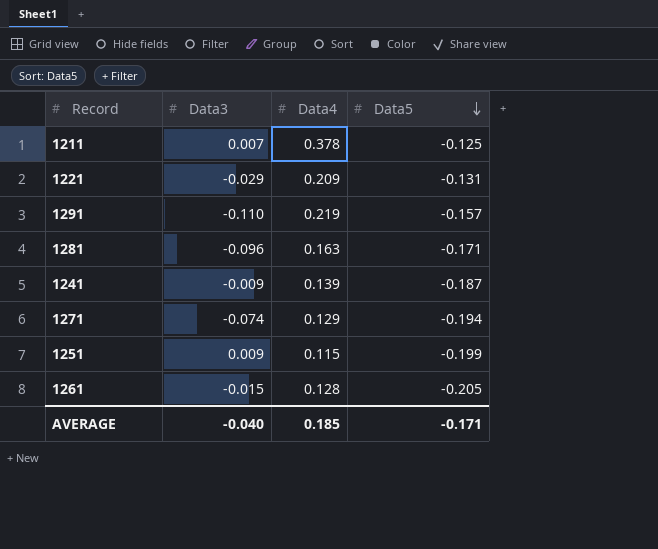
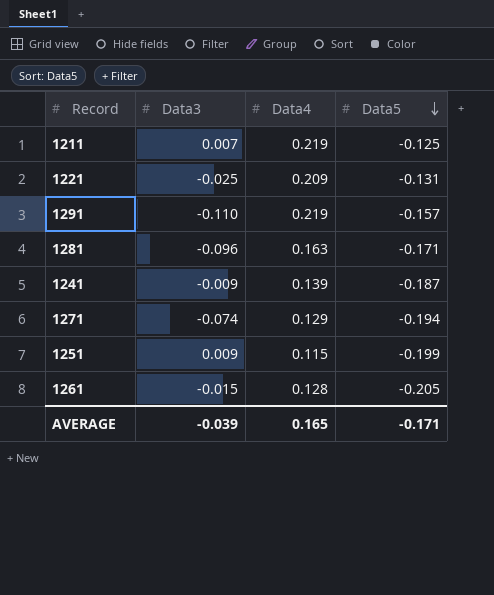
1211 | Data4: 0.378 -> 0.219
1221 | Data3: -0.029 -> -0.025
AVERAGE | Data3: -0.040 -> -0.039
AVERAGE | Data4: 0.185 -> 0.165

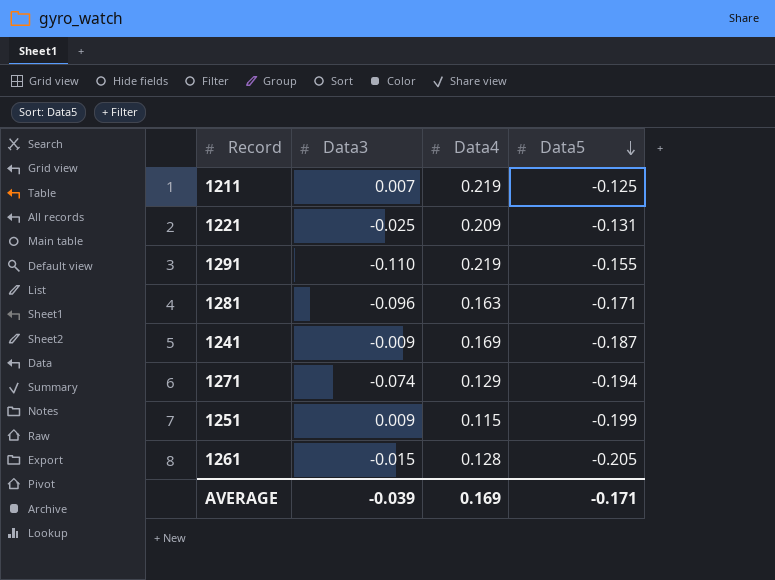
1291 | Data5: -0.157 -> -0.155
1241 | Data4: 0.139 -> 0.169
AVERAGE | Data4: 0.165 -> 0.169

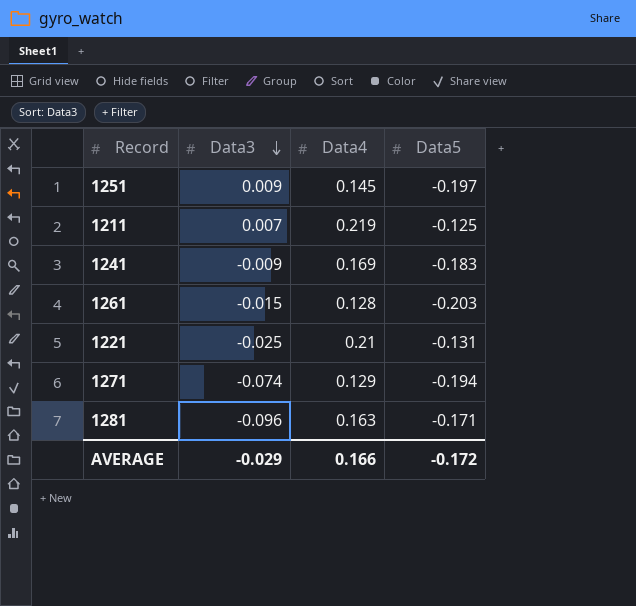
row order: Data5 descending -> Data3 descending
row 1291: -0.110 | 0.219 | -0.155 -> none
1251 | Data4: 0.115 -> 0.145
1251 | Data5: -0.199 -> -0.197
1241 | Data5: -0.187 -> -0.183
1261 | Data5: -0.205 -> -0.203
1221 | Data4: 0.209 -> 0.21
AVERAGE | Data3: -0.039 -> -0.029
AVERAGE | Data4: 0.169 -> 0.166
AVERAGE | Data5: -0.171 -> -0.172

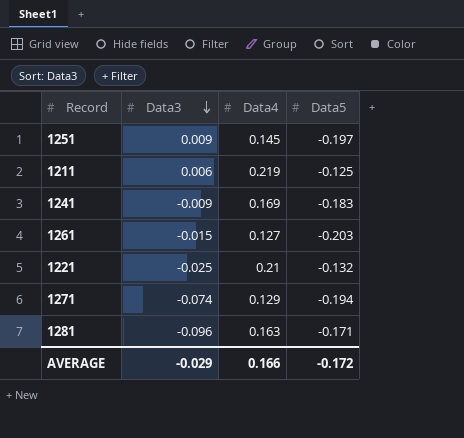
1211 | Data3: 0.007 -> 0.006
1261 | Data4: 0.128 -> 0.127
1221 | Data5: -0.131 -> -0.132

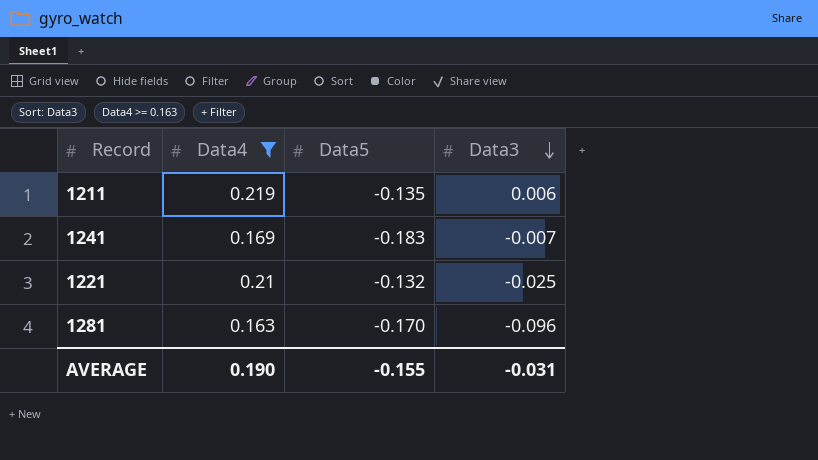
filter: none -> Data4 >= 0.163
column Data3 | position: 2 -> 4
1211 | Data5: -0.125 -> -0.135
1241 | Data3: -0.009 -> -0.007
1281 | Data5: -0.171 -> -0.170
AVERAGE | Data4: 0.166 -> 0.190
AVERAGE | Data5: -0.172 -> -0.155
AVERAGE | Data3: -0.029 -> -0.031

